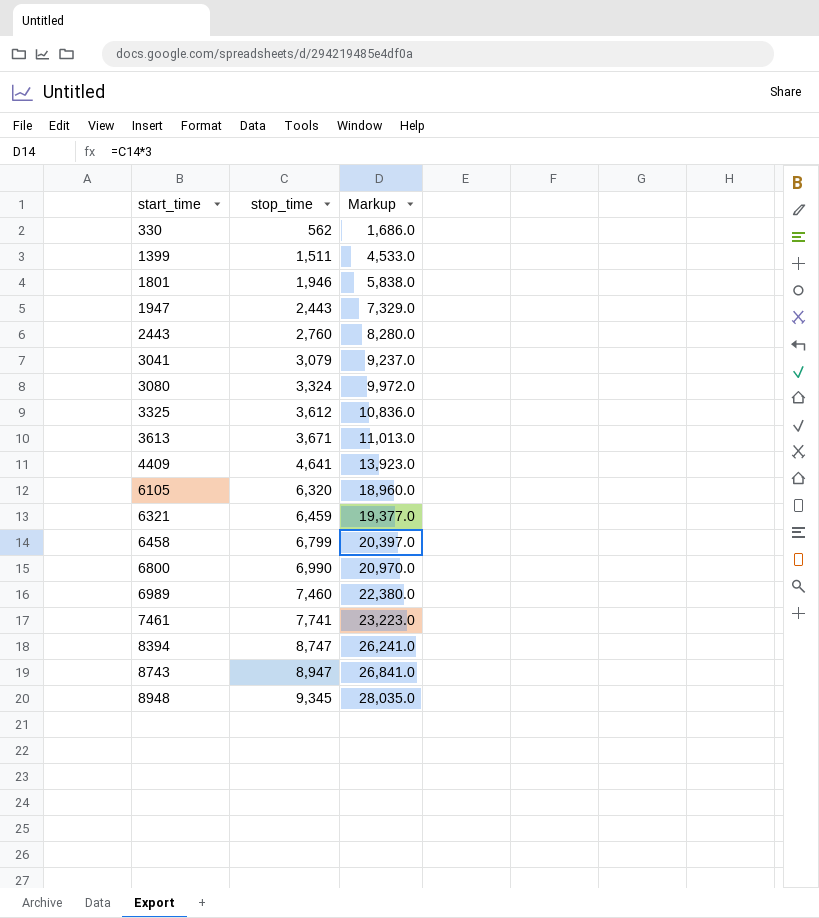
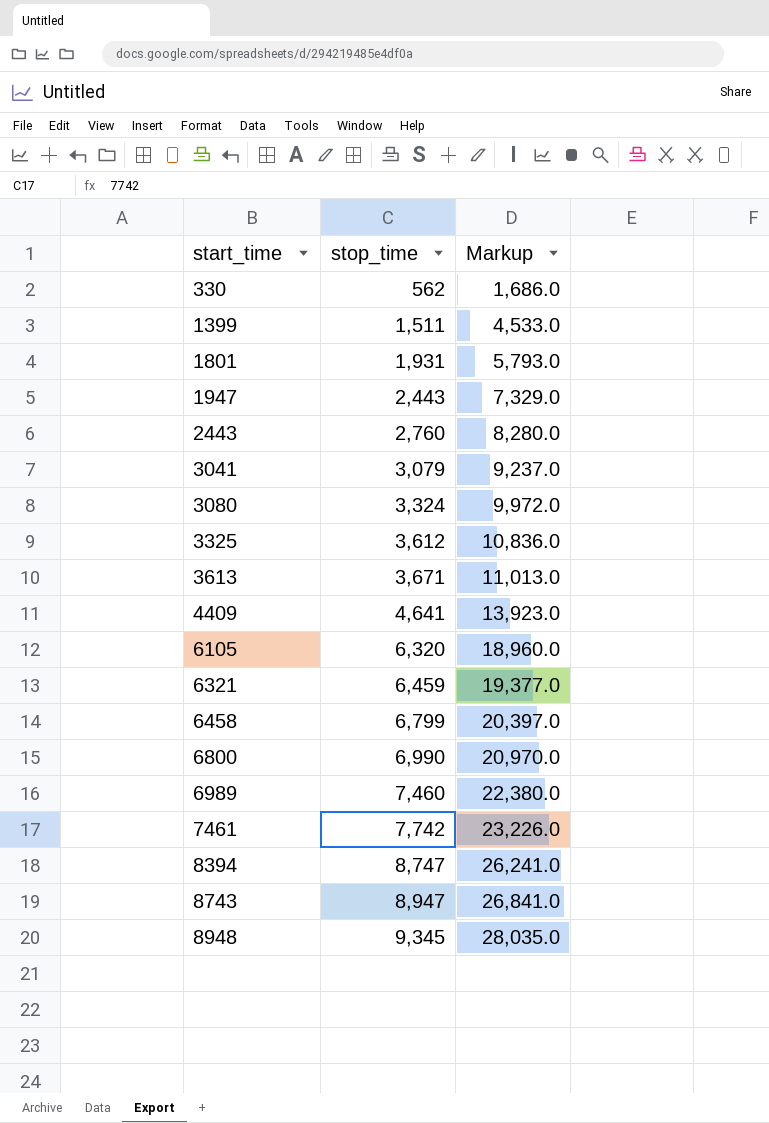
1801 | stop_time: 1,946 -> 1,931
1801 | Markup: 5,838.0 -> 5,793.0
7461 | stop_time: 7,741 -> 7,742
7461 | Markup: 23,223.0 -> 23,226.0

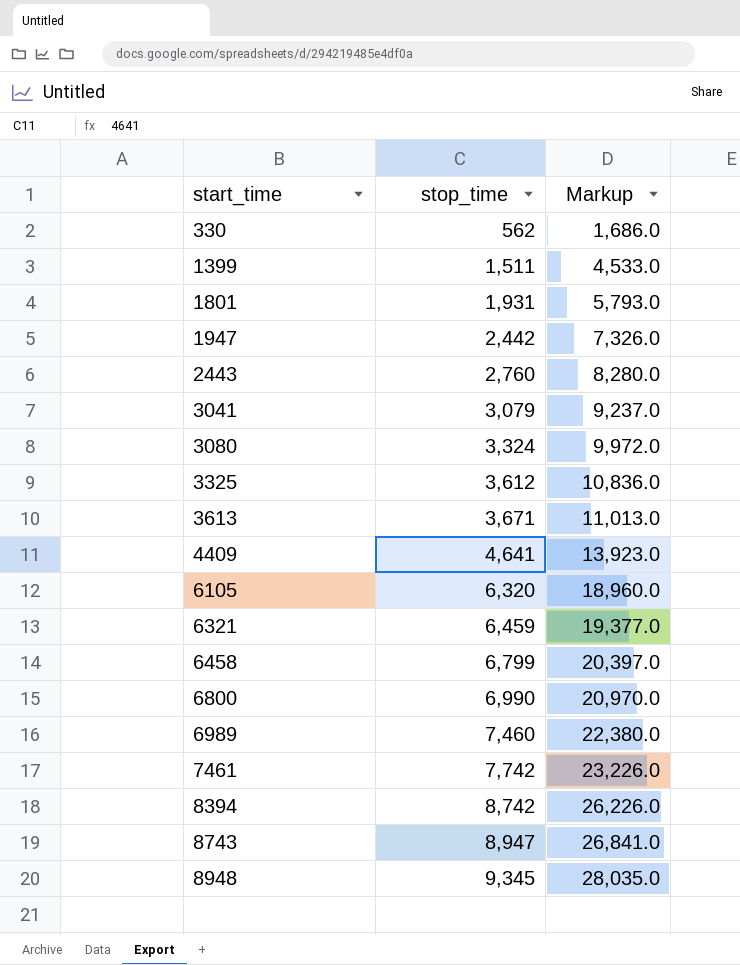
1947 | stop_time: 2,443 -> 2,442
1947 | Markup: 7,329.0 -> 7,326.0
8394 | stop_time: 8,747 -> 8,742
8394 | Markup: 26,241.0 -> 26,226.0

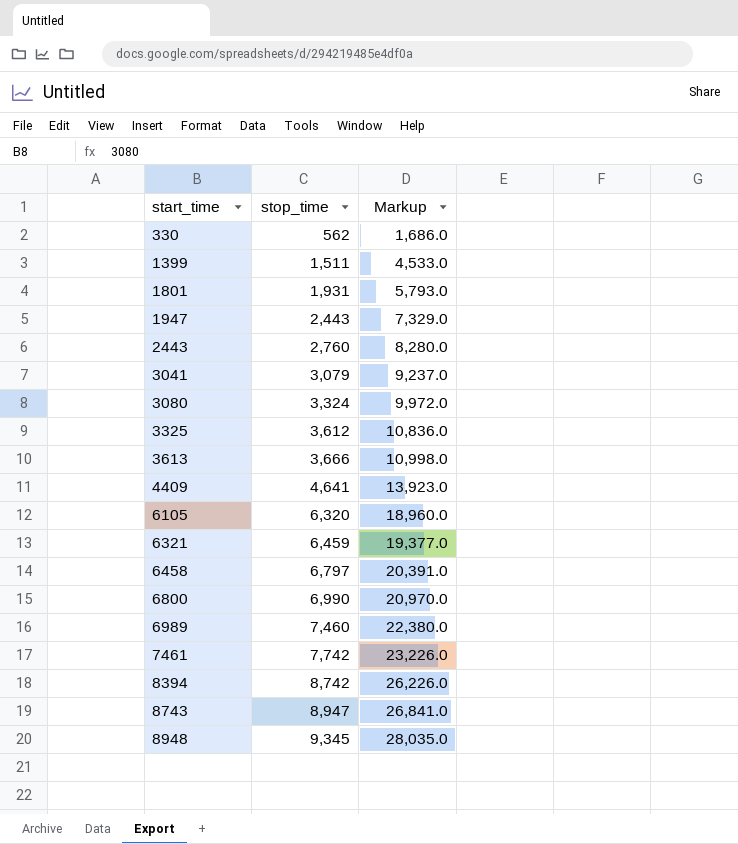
1947 | stop_time: 2,442 -> 2,443
1947 | Markup: 7,326.0 -> 7,329.0
3613 | stop_time: 3,671 -> 3,666
3613 | Markup: 11,013.0 -> 10,998.0
6458 | stop_time: 6,799 -> 6,797
6458 | Markup: 20,397.0 -> 20,391.0

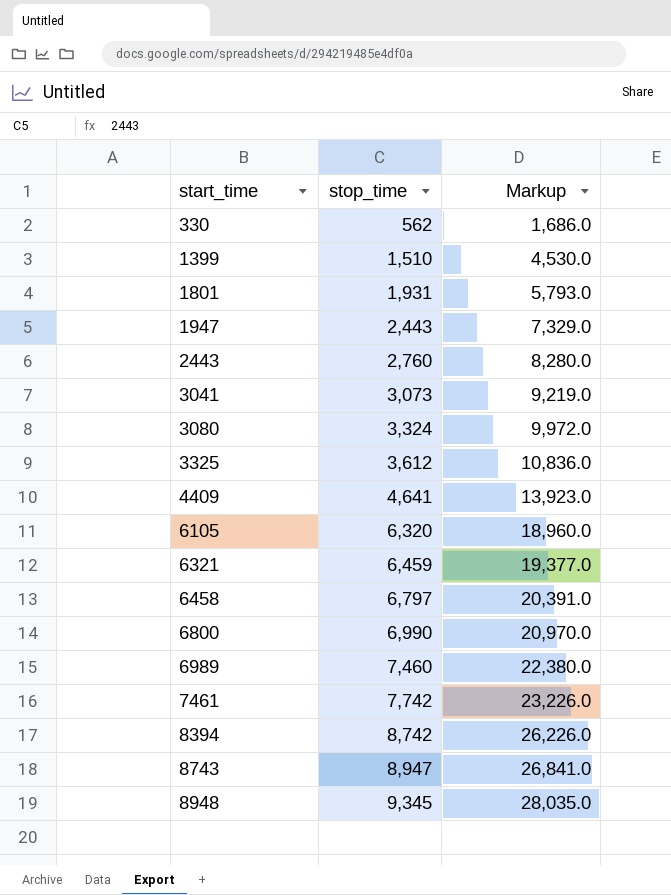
row 3613: 3,666 | 10,998.0 -> none
1399 | stop_time: 1,511 -> 1,510
1399 | Markup: 4,533.0 -> 4,530.0
3041 | stop_time: 3,079 -> 3,073
3041 | Markup: 9,237.0 -> 9,219.0

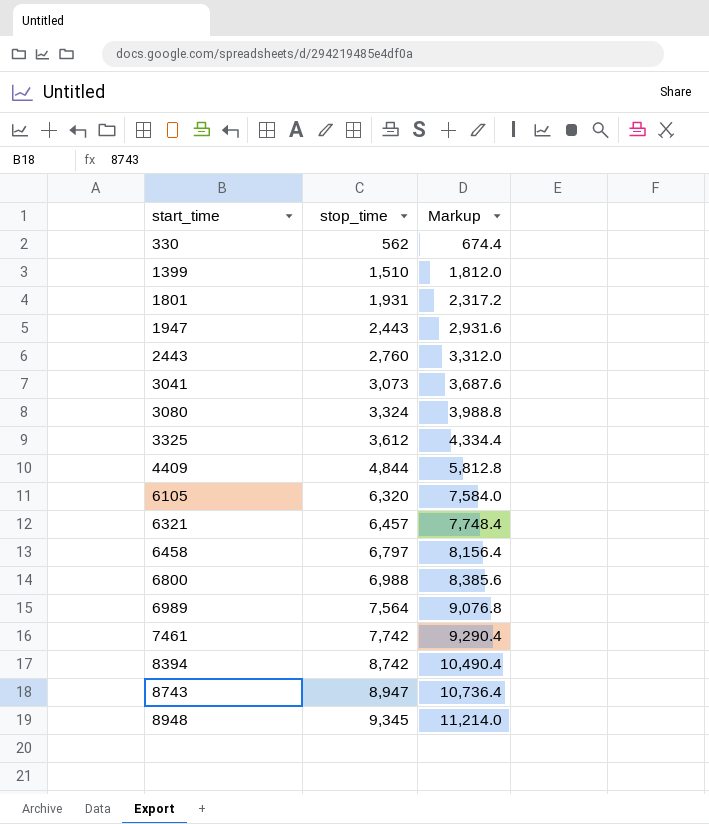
column Markup | formula: [stop_time] * 3 -> [stop_time] * 1.2
4409 | stop_time: 4,641 -> 4,844
6321 | stop_time: 6,459 -> 6,457
6800 | stop_time: 6,990 -> 6,988
6989 | stop_time: 7,460 -> 7,564

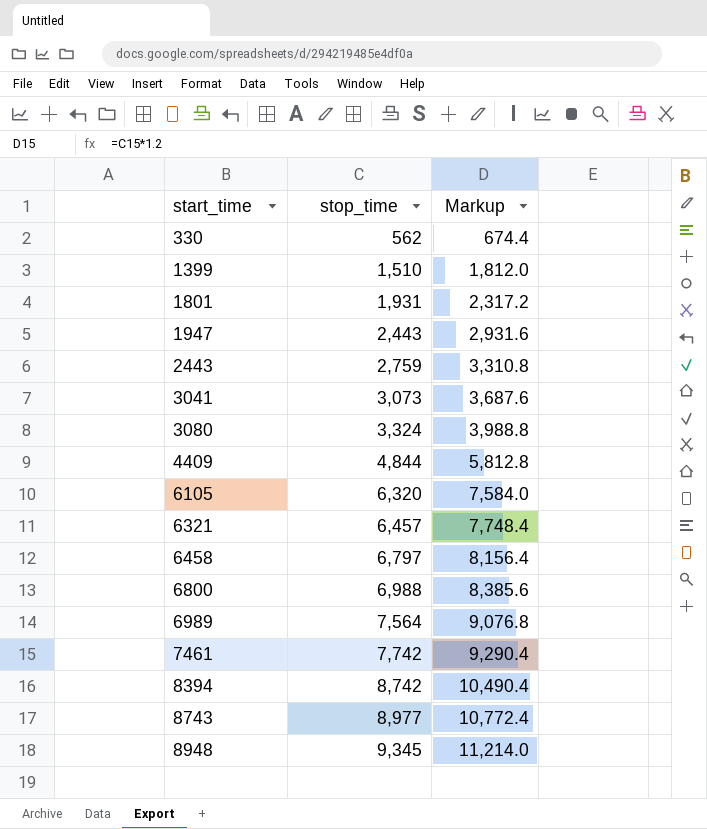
row 3325: 3,612 | 4,334.4 -> none
2443 | stop_time: 2,760 -> 2,759
2443 | Markup: 3,312.0 -> 3,310.8
8743 | stop_time: 8,947 -> 8,977
8743 | Markup: 10,736.4 -> 10,772.4

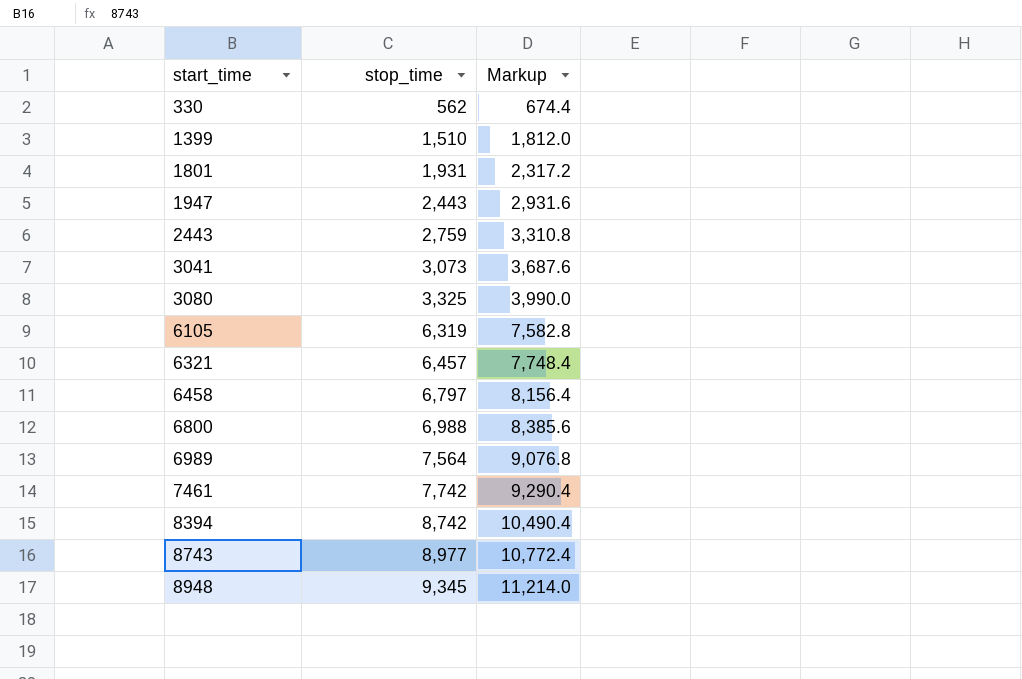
row 4409: 4,844 | 5,812.8 -> none
3080 | stop_time: 3,324 -> 3,325
3080 | Markup: 3,988.8 -> 3,990.0
6105 | stop_time: 6,320 -> 6,319
6105 | Markup: 7,584.0 -> 7,582.8

